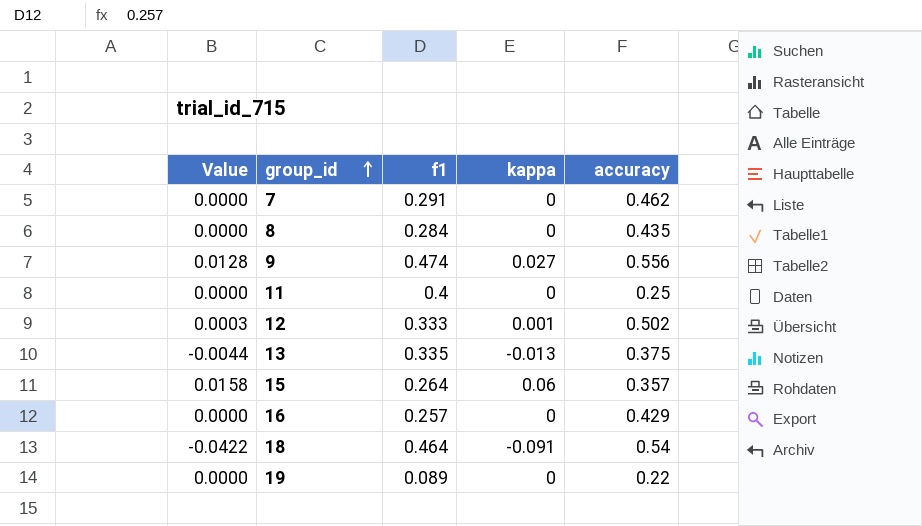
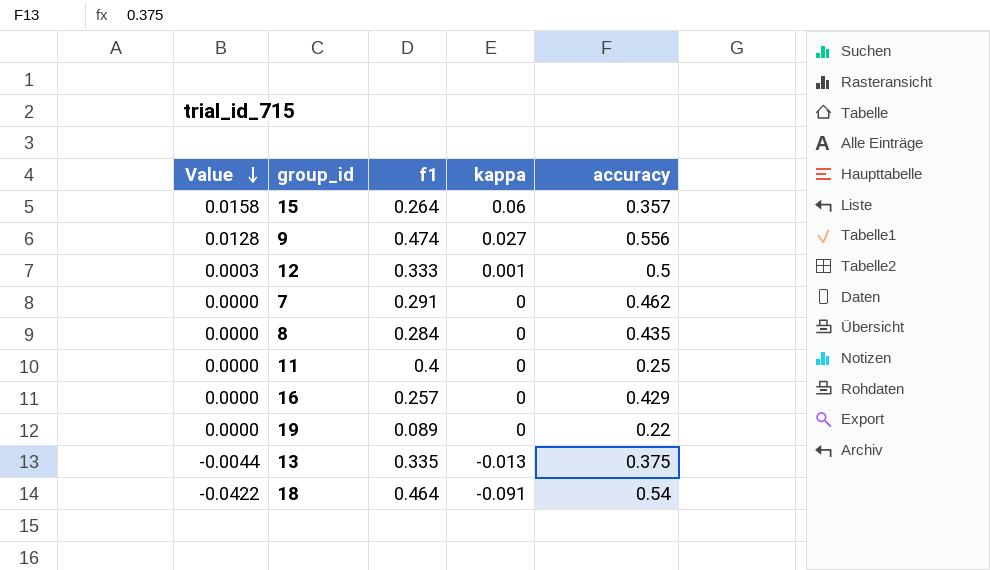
row order: group_id ascending -> Value descending
12 | accuracy: 0.502 -> 0.5

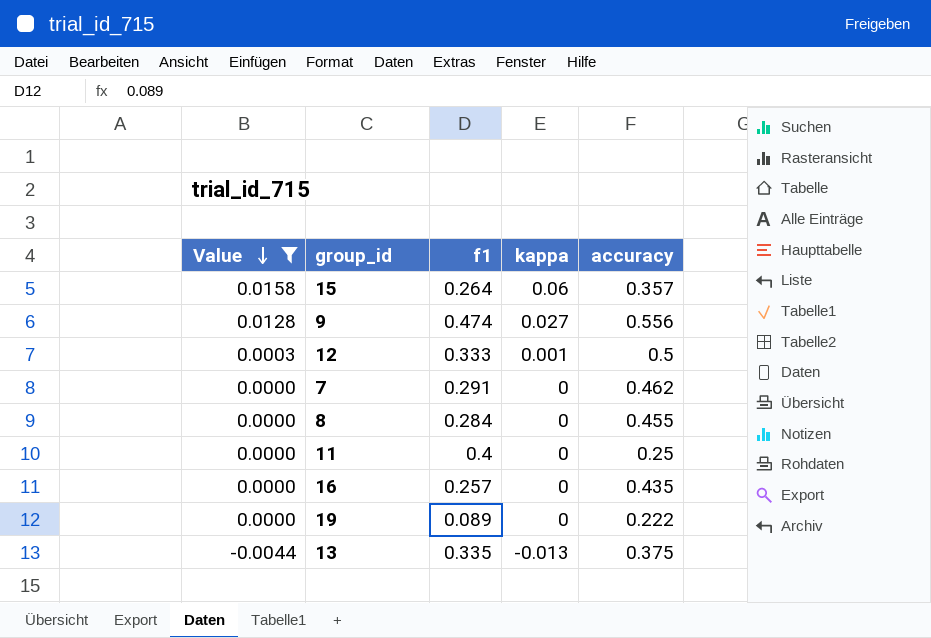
filter: none -> Value != -0.0422
8 | accuracy: 0.435 -> 0.455
16 | accuracy: 0.429 -> 0.435
19 | accuracy: 0.22 -> 0.222

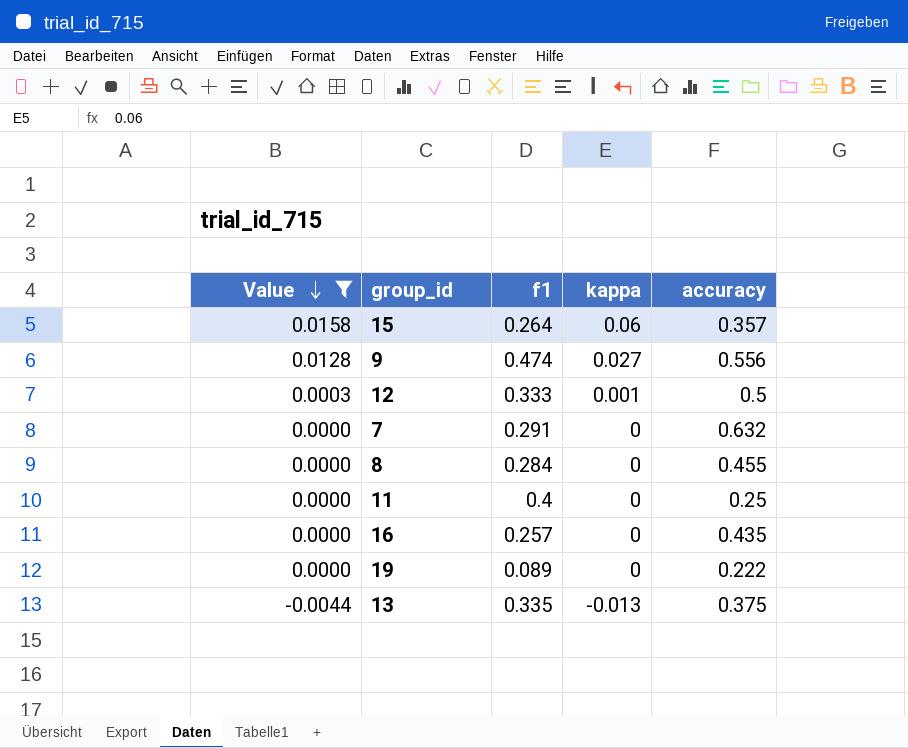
7 | accuracy: 0.462 -> 0.632

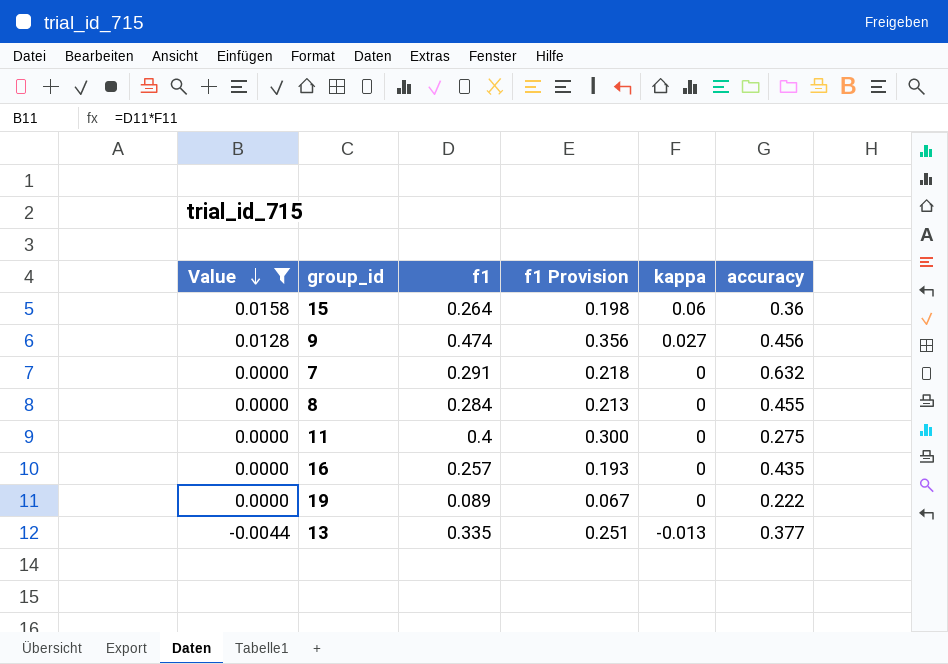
column f1 Provision | formula: none -> [f1] * 0.75
row 12: 0.0003 | 0.333 | 0.001 | 0.5 -> none
15 | accuracy: 0.357 -> 0.36
9 | accuracy: 0.556 -> 0.456
11 | accuracy: 0.25 -> 0.275
13 | accuracy: 0.375 -> 0.377

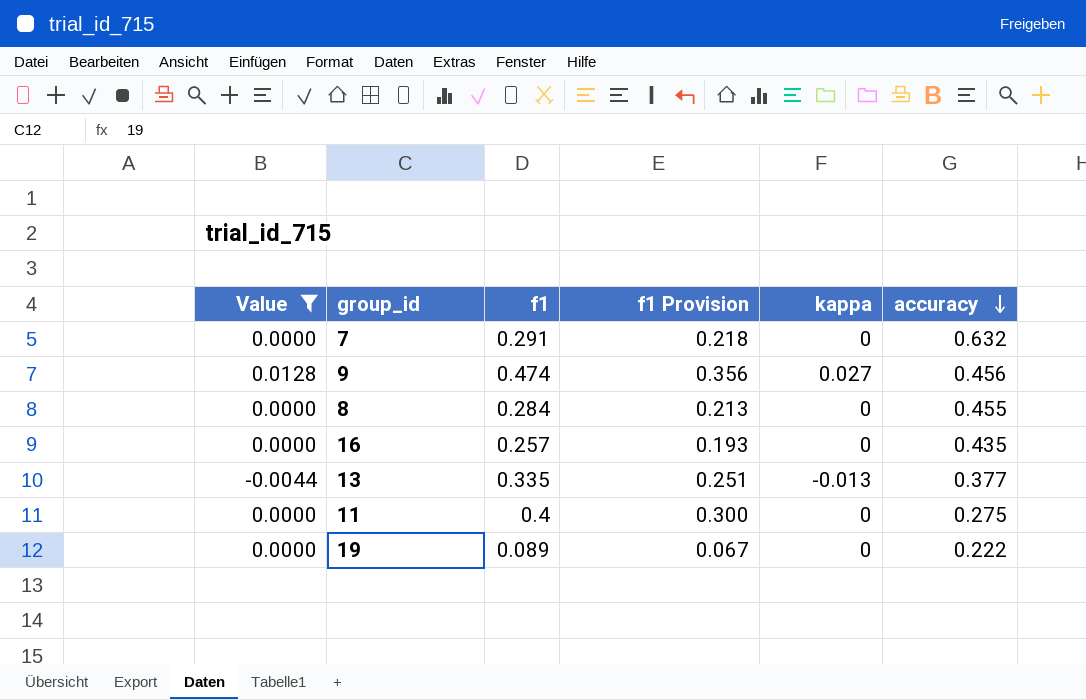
row order: Value descending -> accuracy descending
row 15: 0.0158 | 0.264 | 0.198 | 0.06 | 0.36 -> none

